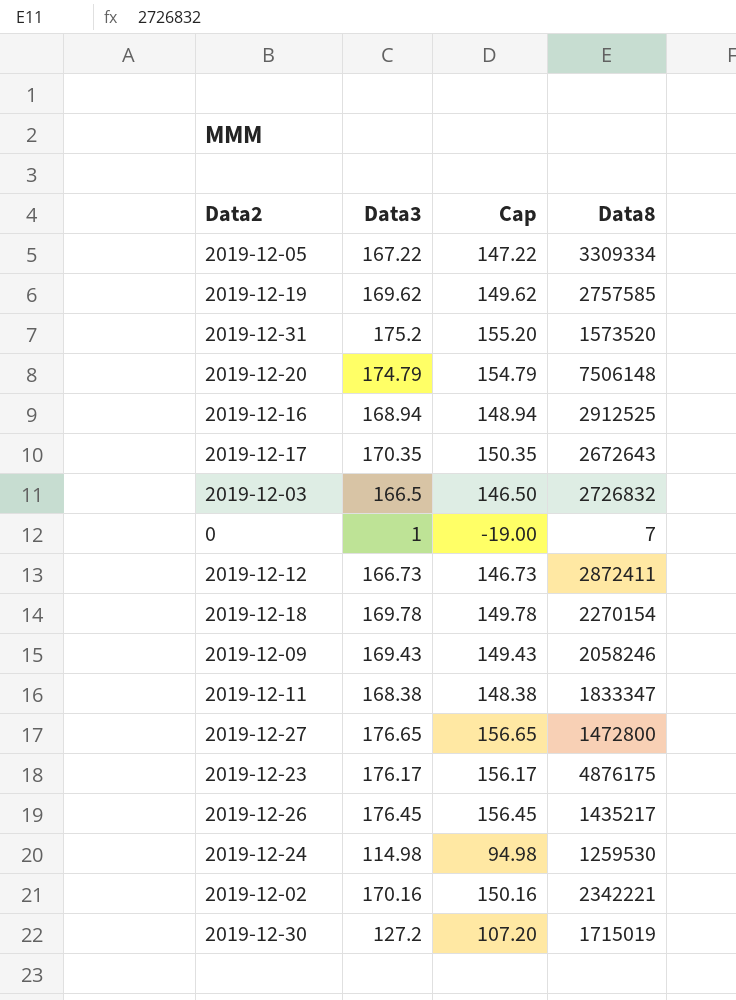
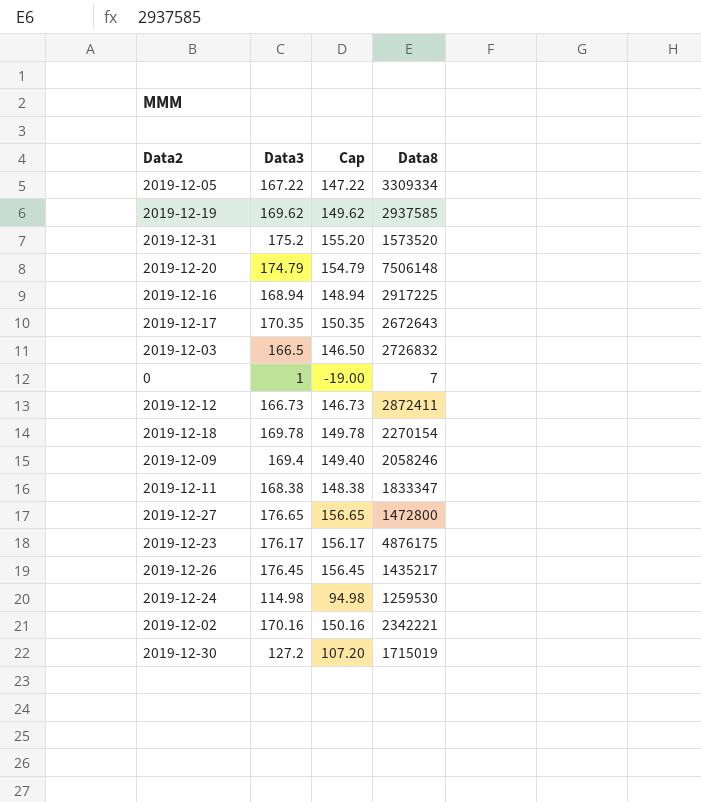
2019-12-19 | Data8: 2757585 -> 2937585
2019-12-16 | Data8: 2912525 -> 2917225
2019-12-09 | Data3: 169.43 -> 169.4
2019-12-09 | Cap: 149.43 -> 149.40

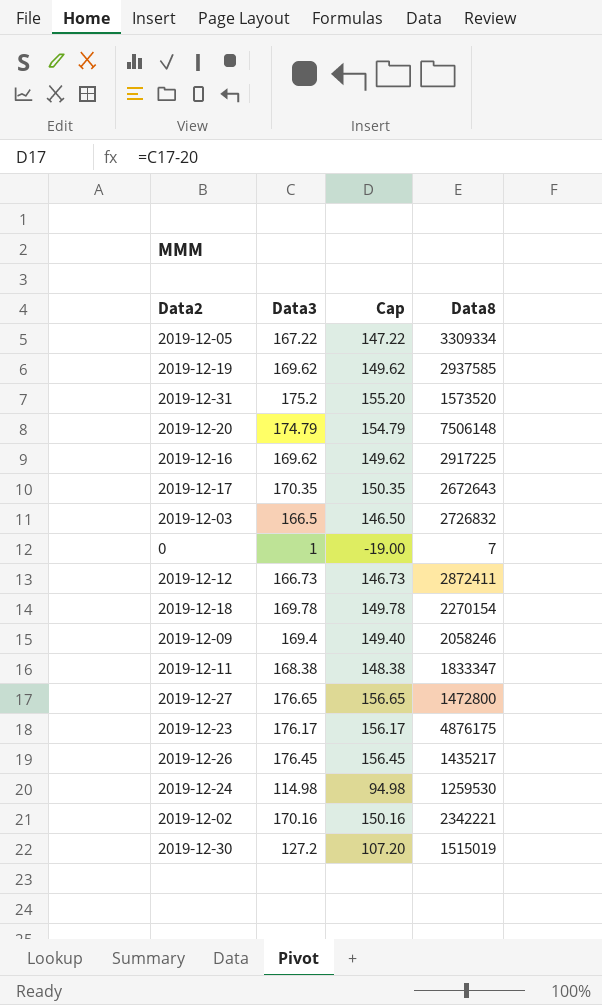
2019-12-16 | Data3: 168.94 -> 169.62
2019-12-16 | Cap: 148.94 -> 149.62
2019-12-30 | Data8: 1715019 -> 1515019

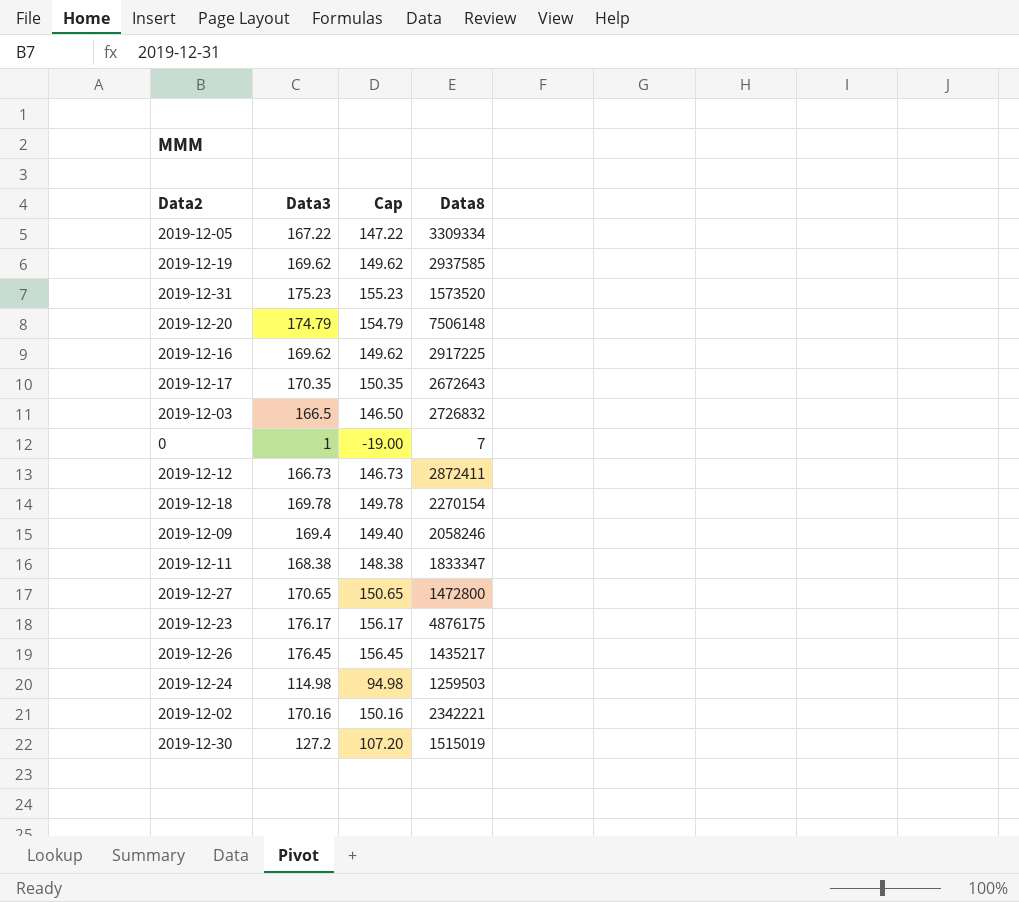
2019-12-31 | Data3: 175.2 -> 175.23
2019-12-31 | Cap: 155.20 -> 155.23
2019-12-27 | Data3: 176.65 -> 170.65
2019-12-27 | Cap: 156.65 -> 150.65
2019-12-24 | Data8: 1259530 -> 1259503

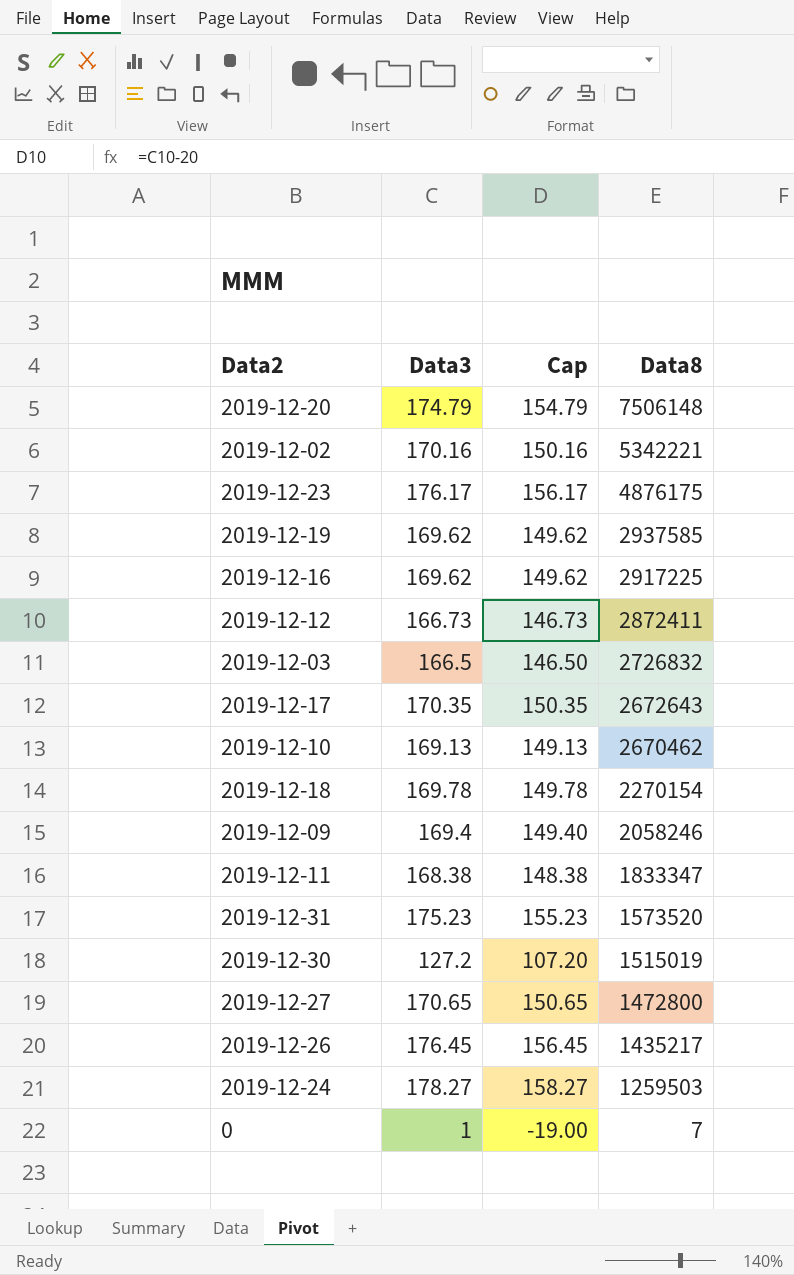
row order: none -> Data8 descending
row 2019-12-05: 167.22 | 147.22 | 3309334 -> none
2019-12-02 | Data8: 2342221 -> 5342221
row 2019-12-10: none -> 169.13 | 149.13 | 2670462
2019-12-24 | Data3: 114.98 -> 178.27
2019-12-24 | Cap: 94.98 -> 158.27

